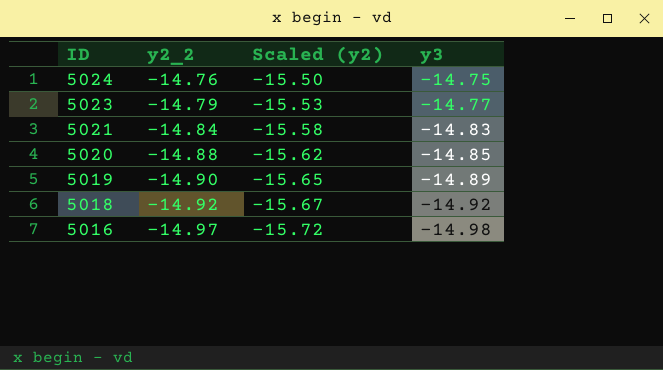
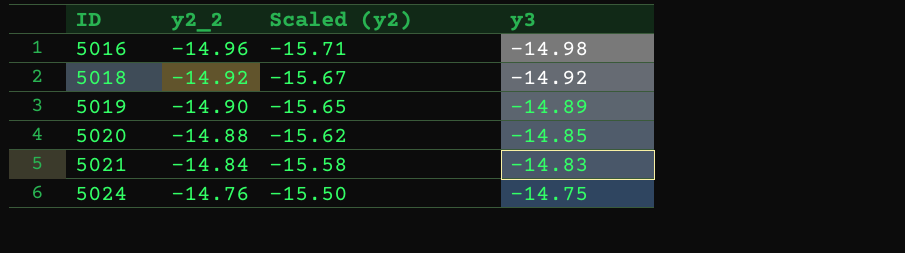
row order: ID descending -> ID ascending
row 5023: -14.79 | -15.53 | -14.77 -> none
5016 | y2_2: -14.97 -> -14.96
5016 | Scaled (y2): -15.72 -> -15.71

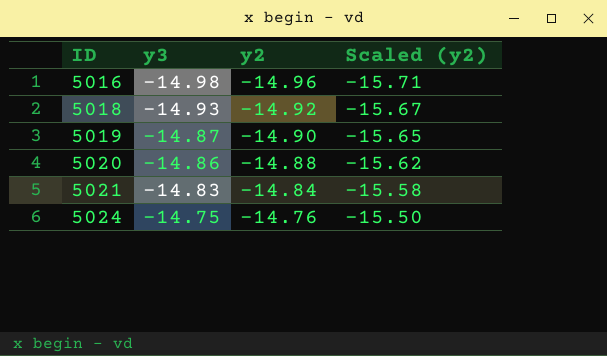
column y3 | position: 4 -> 2
column name: y2_2 -> y2
5018 | y3: -14.92 -> -14.93
5019 | y3: -14.89 -> -14.87
5020 | y3: -14.85 -> -14.86

